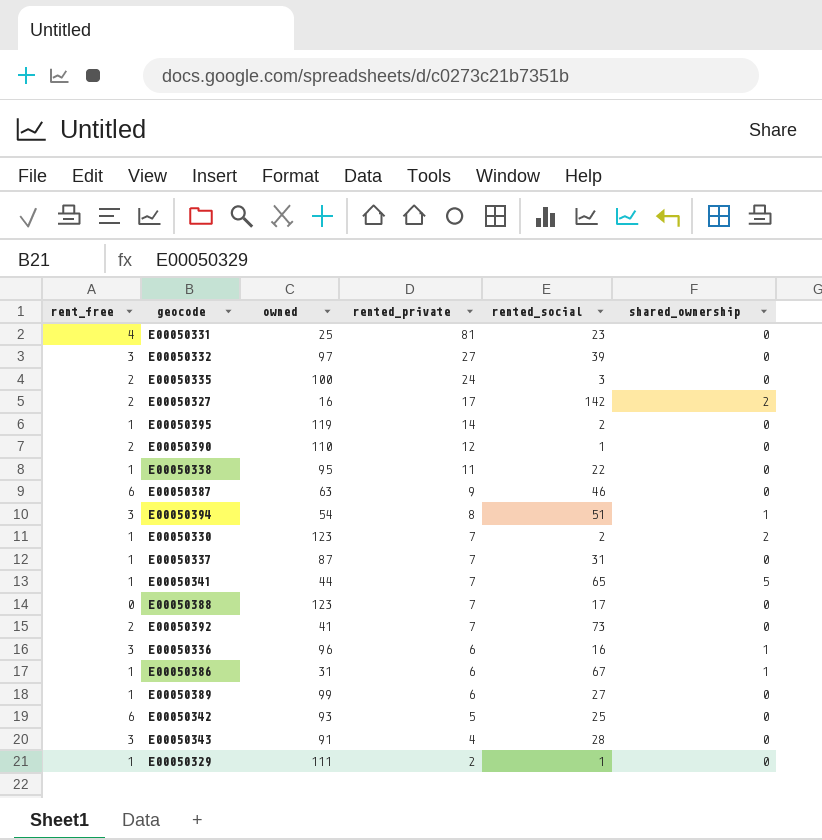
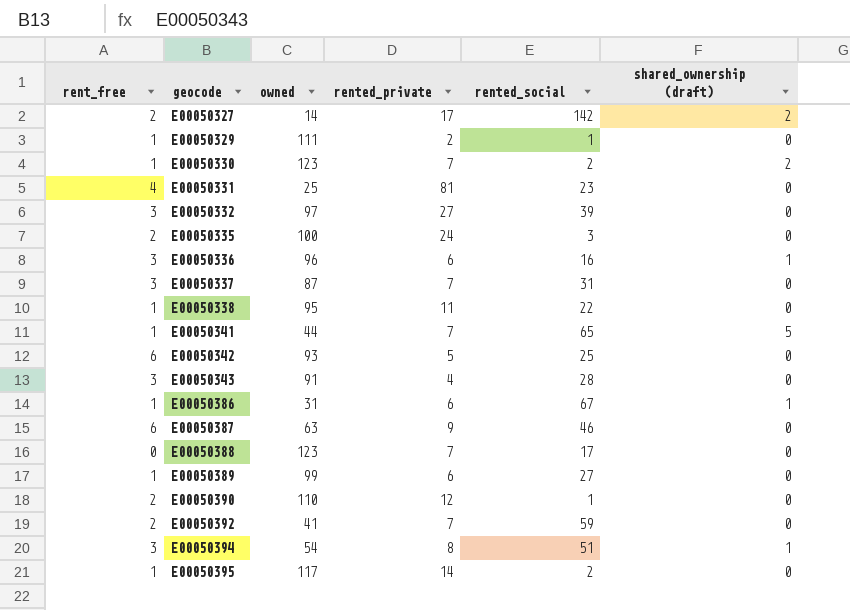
row order: rented_private descending -> geocode ascending
column name: shared_ownership -> shared_ownership (draft)
E00050327 | owned: 16 -> 14
E00050337 | rent_free: 1 -> 3
E00050392 | rented_social: 73 -> 59
E00050395 | owned: 119 -> 117

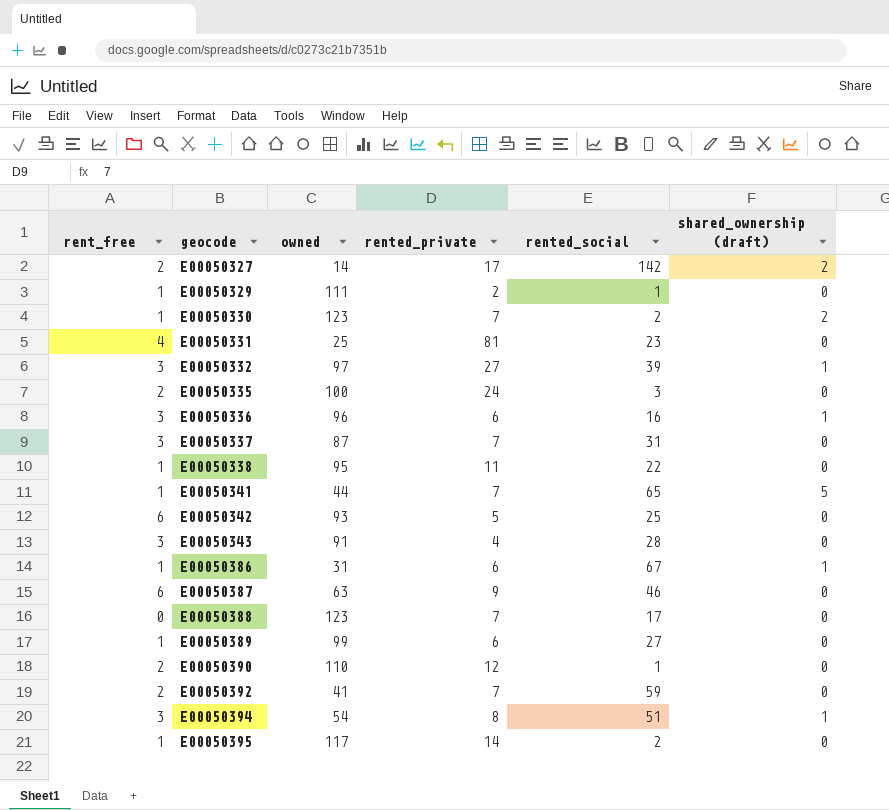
E00050332 | shared_ownership (draft): 0 -> 1

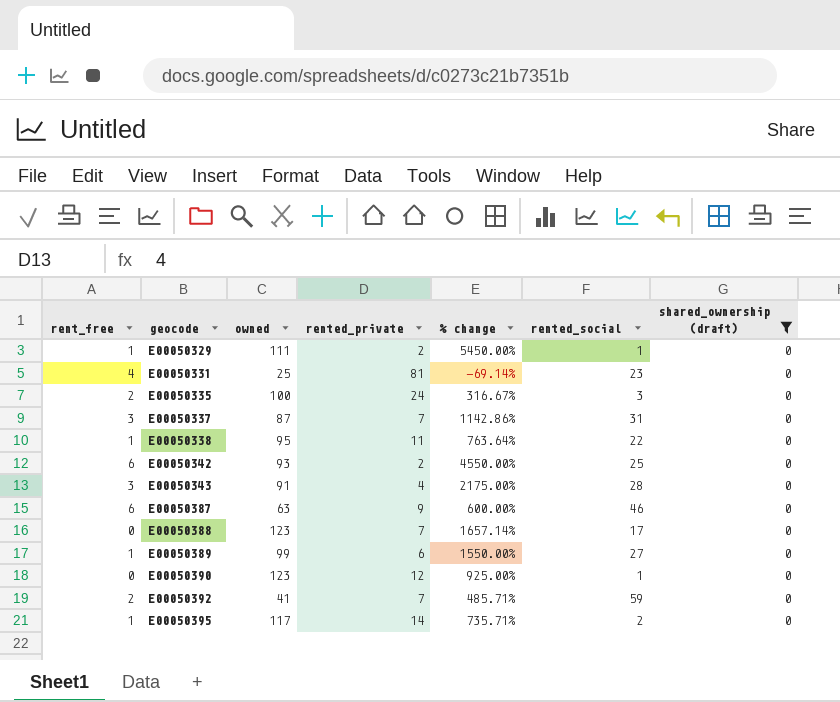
filter: none -> shared_ownership (draft) = 0
column % change | formula: none -> ([owned] - [rented_private]) / [rented_private]
E00050342 | rented_private: 5 -> 2
E00050390 | rent_free: 2 -> 0
E00050390 | owned: 110 -> 123

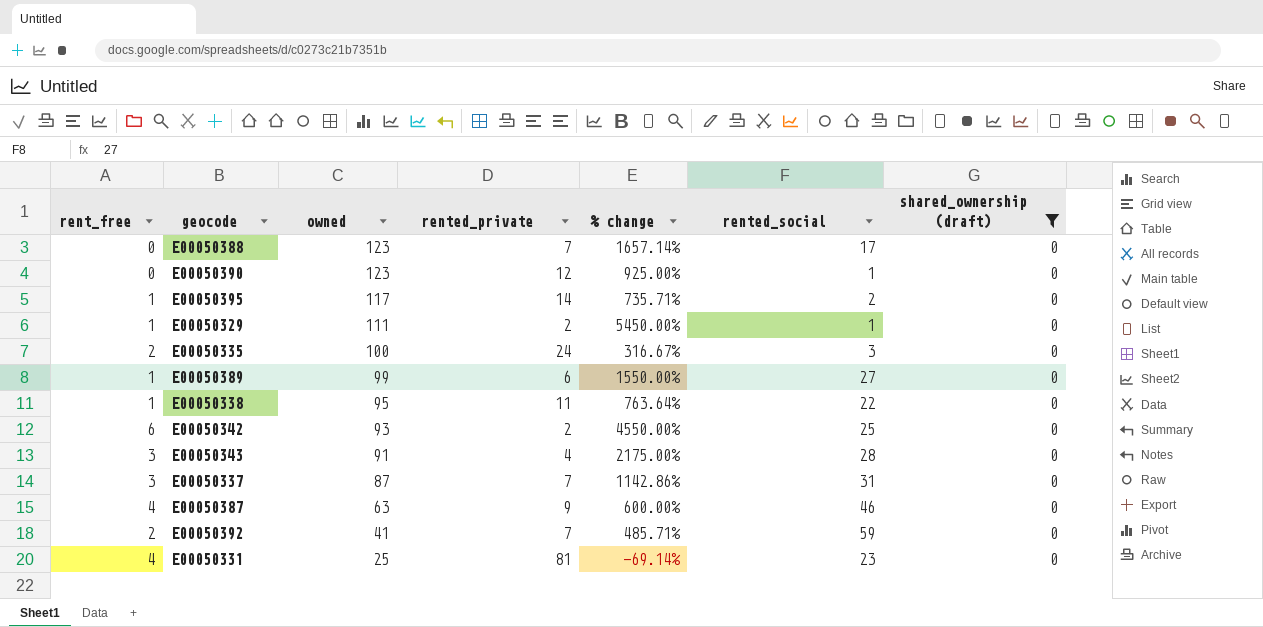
row order: geocode ascending -> owned descending
E00050387 | rent_free: 6 -> 4

